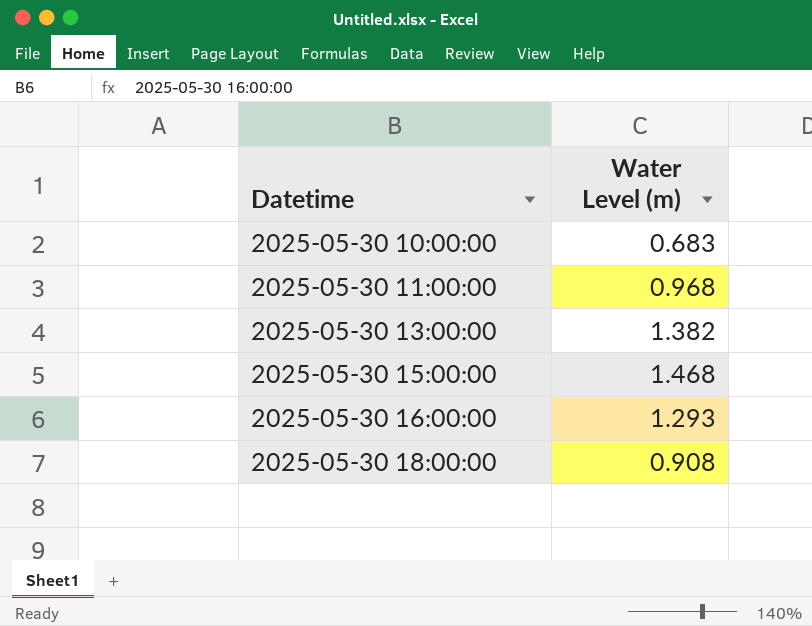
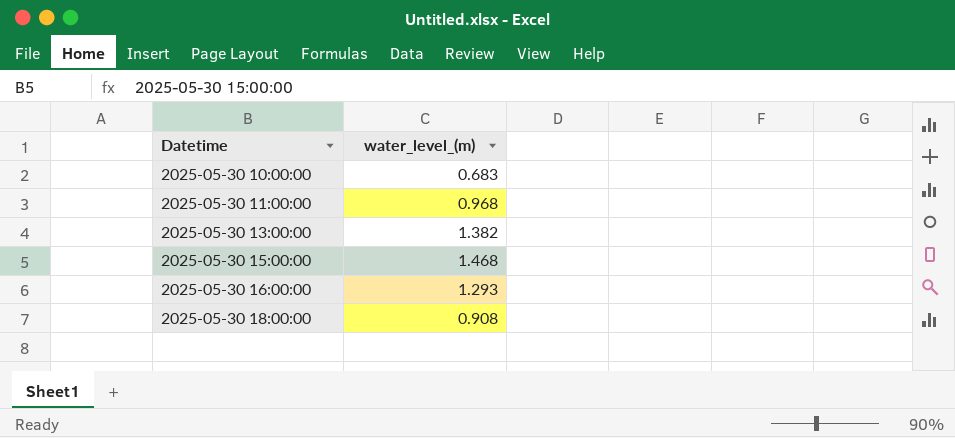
column name: Water Level (m) -> water_level_(m)

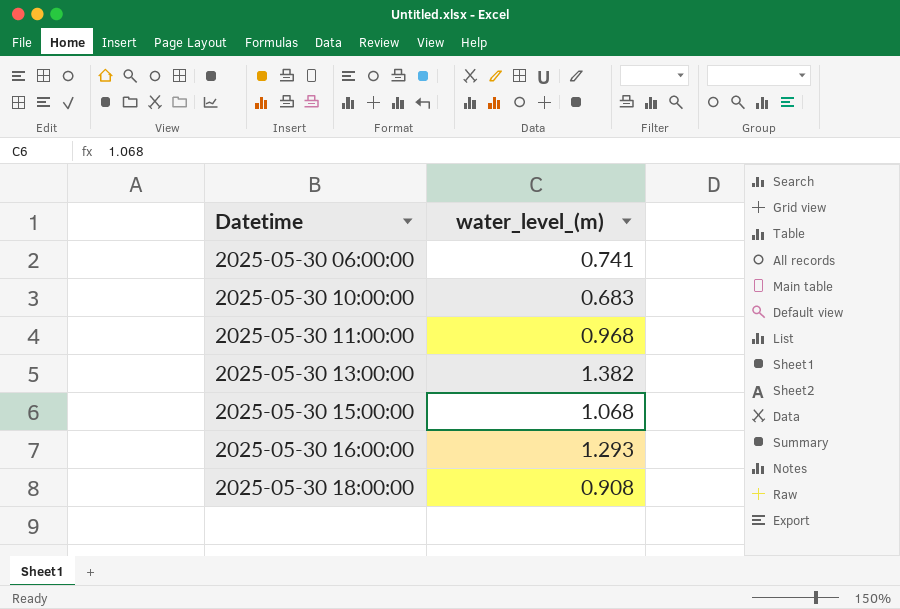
row 2025-05-30 06:00:00: none -> 0.741
2025-05-30 15:00:00 | water_level_(m): 1.468 -> 1.068

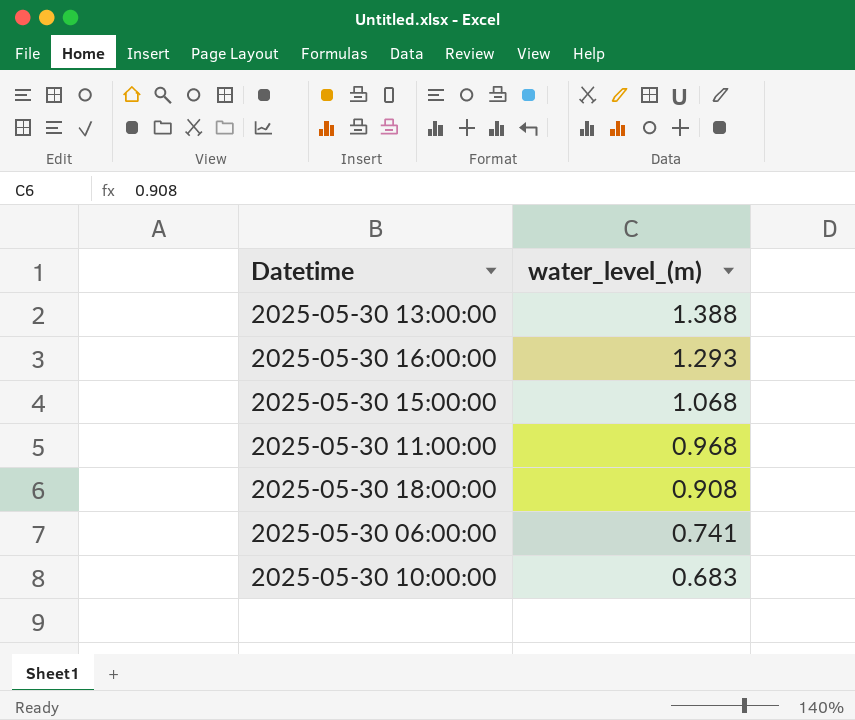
row order: Datetime ascending -> water_level_(m) descending
2025-05-30 13:00:00 | water_level_(m): 1.382 -> 1.388

